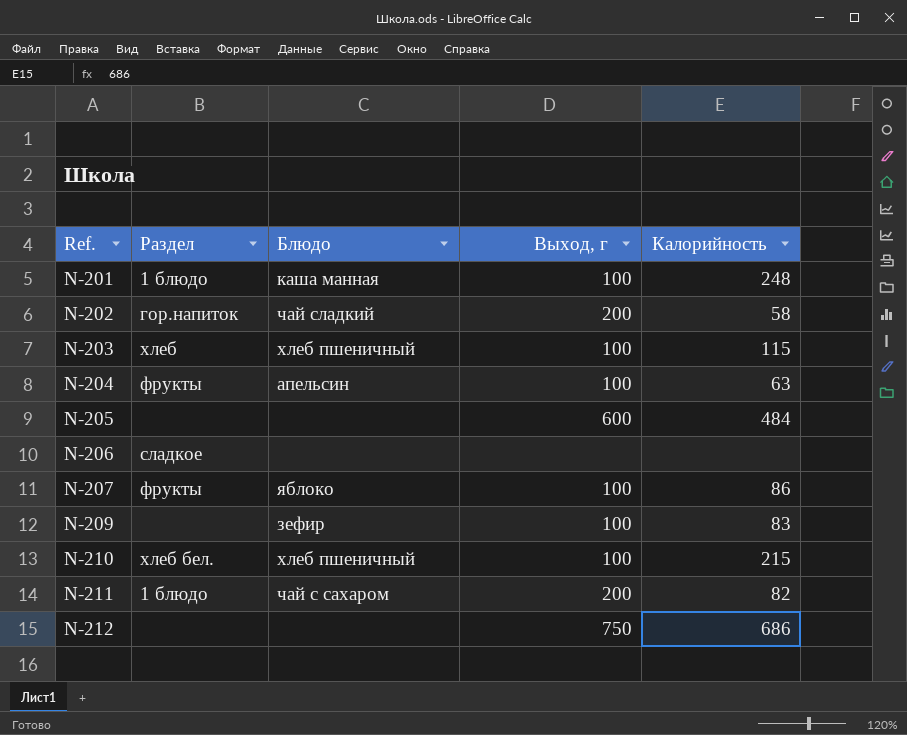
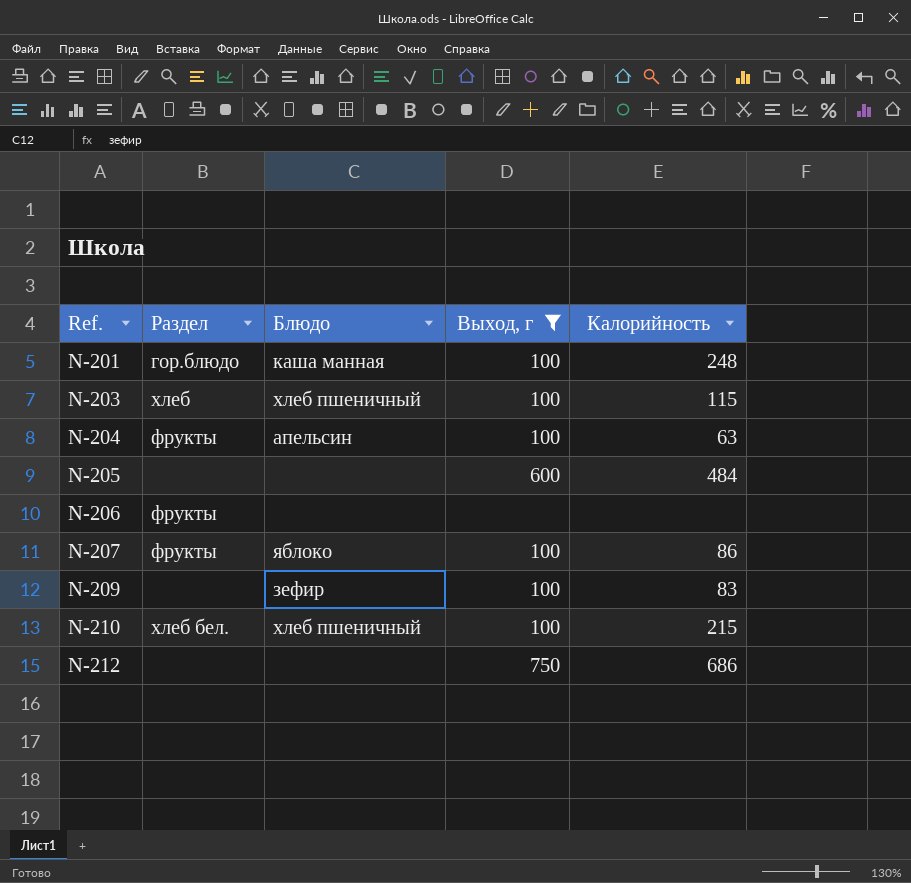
filter: none -> Выход, г != 200
N-201 | Раздел: 1 блюдо -> гор.блюдо
N-206 | Раздел: сладкое -> фрукты

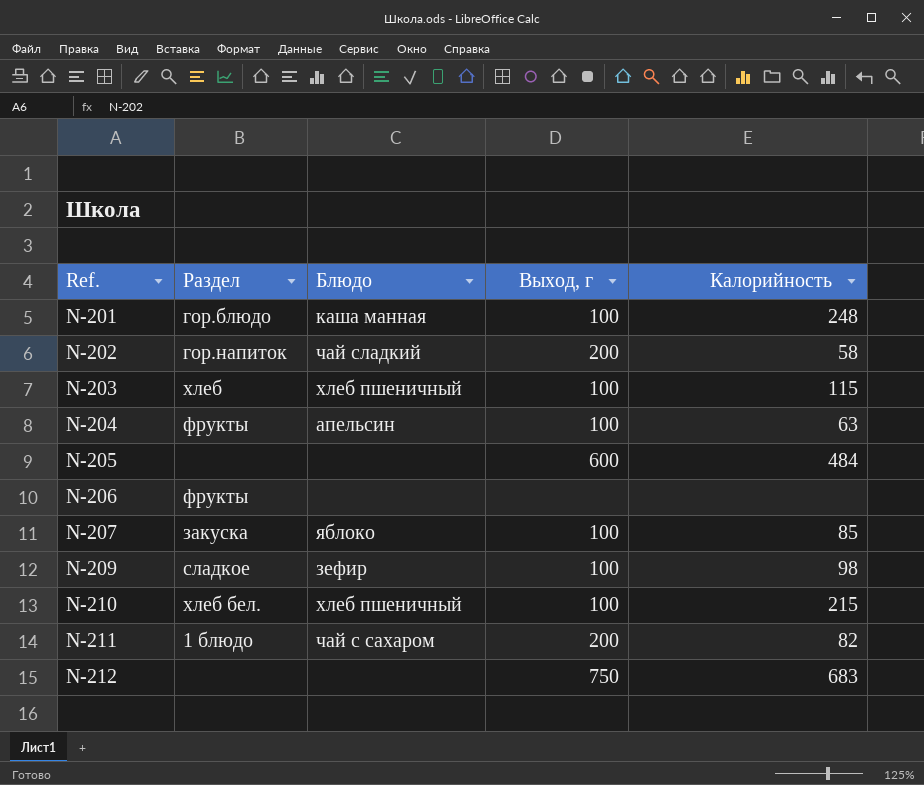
filter: Выход, г != 200 -> none
N-207 | Раздел: фрукты -> закуска
N-207 | Калорийность: 86 -> 85
N-209 | Раздел: none -> сладкое
N-209 | Калорийность: 83 -> 98
N-212 | Калорийность: 686 -> 683

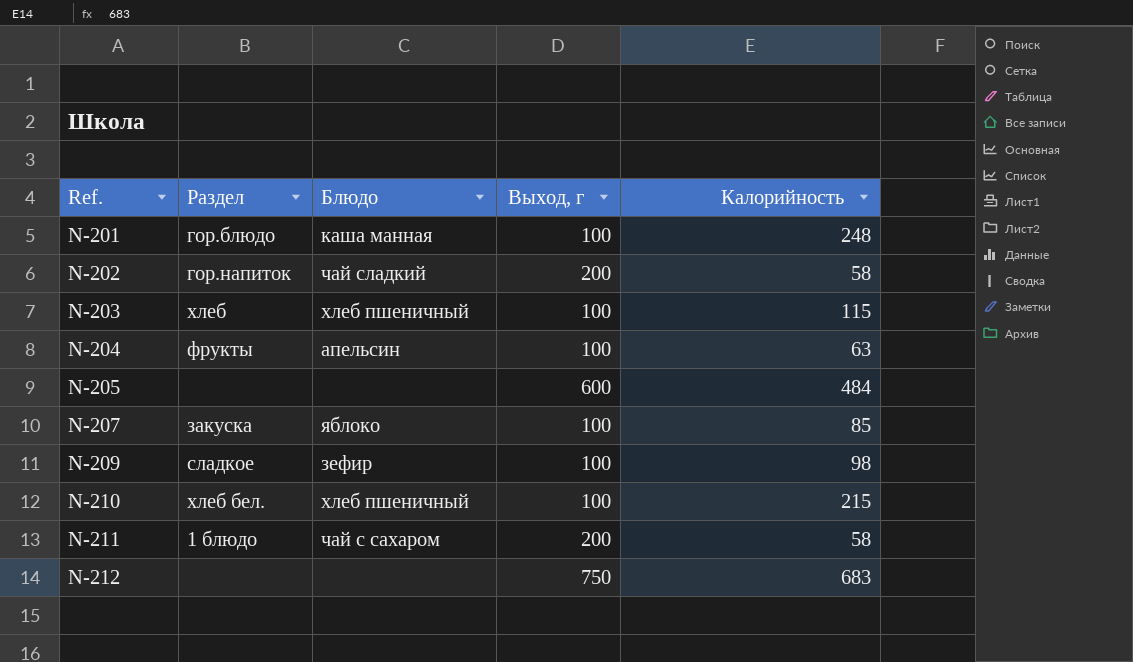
row N-206: фрукты | none | none | none -> none
N-211 | Калорийность: 82 -> 58

